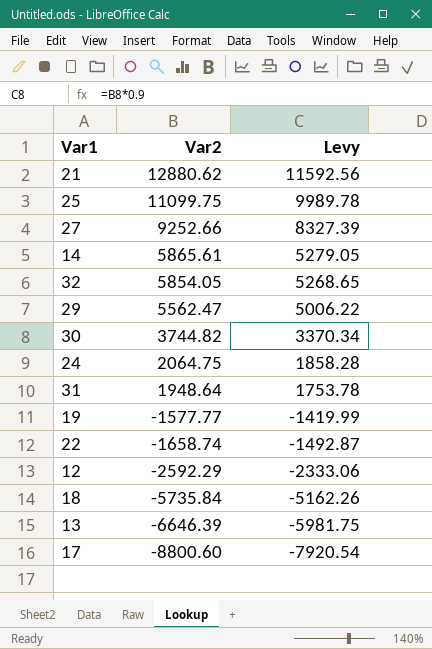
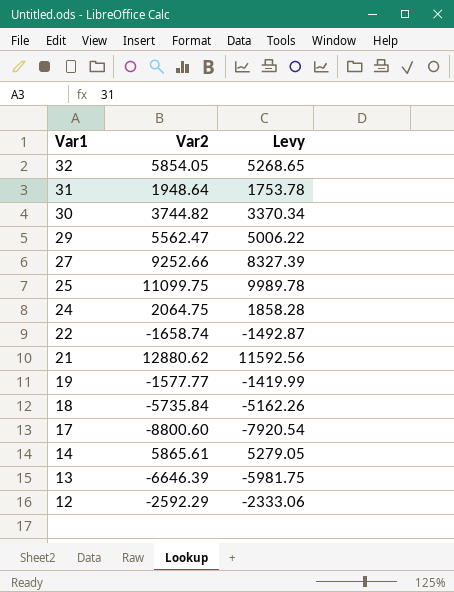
row order: Var2 descending -> Var1 descending

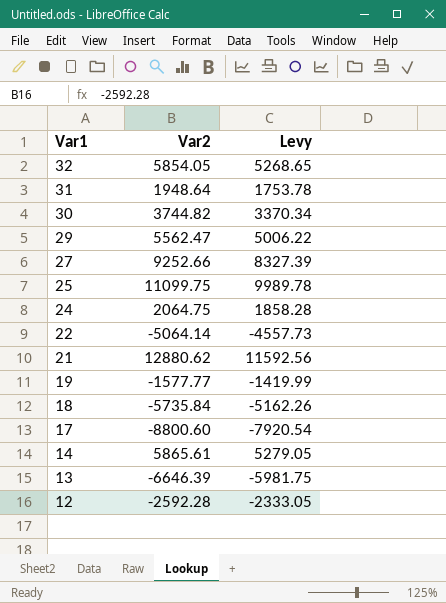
22 | Var2: -1658.74 -> -5064.14
22 | Levy: -1492.87 -> -4557.73
12 | Var2: -2592.29 -> -2592.28
12 | Levy: -2333.06 -> -2333.05

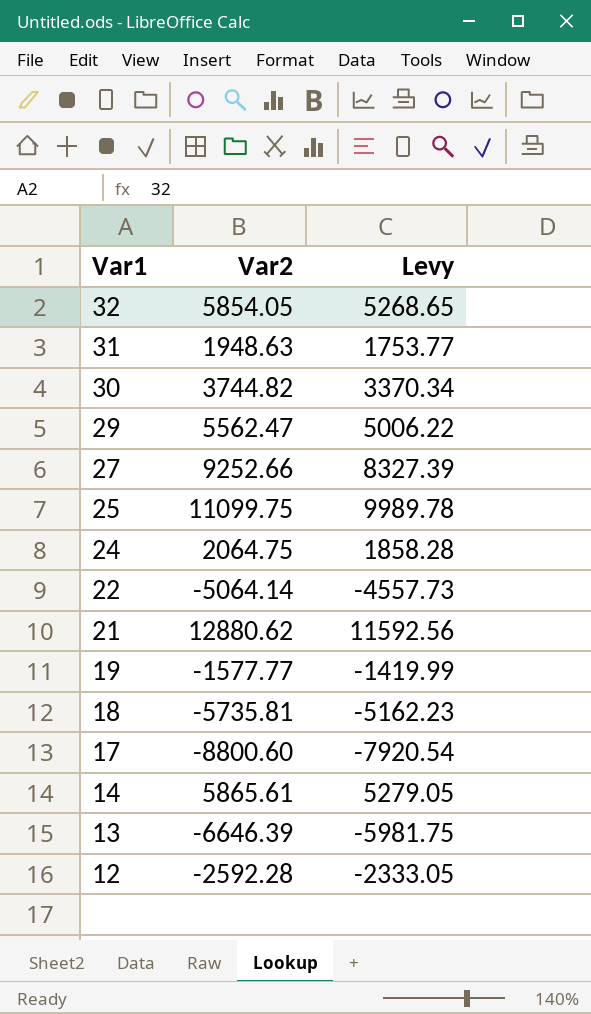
31 | Var2: 1948.64 -> 1948.63
31 | Levy: 1753.78 -> 1753.77
18 | Var2: -5735.84 -> -5735.81
18 | Levy: -5162.26 -> -5162.23

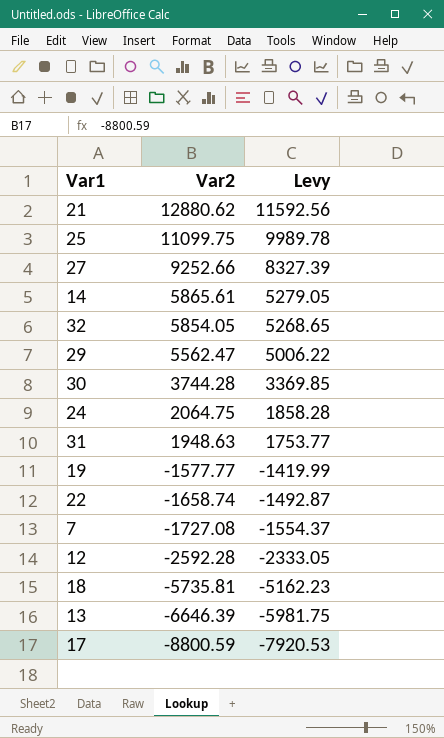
row order: Var1 descending -> Var2 descending
30 | Var2: 3744.82 -> 3744.28
30 | Levy: 3370.34 -> 3369.85
22 | Var2: -5064.14 -> -1658.74
22 | Levy: -4557.73 -> -1492.87
row 7: none -> -1727.08 | -1554.37
17 | Var2: -8800.60 -> -8800.59
17 | Levy: -7920.54 -> -7920.53

